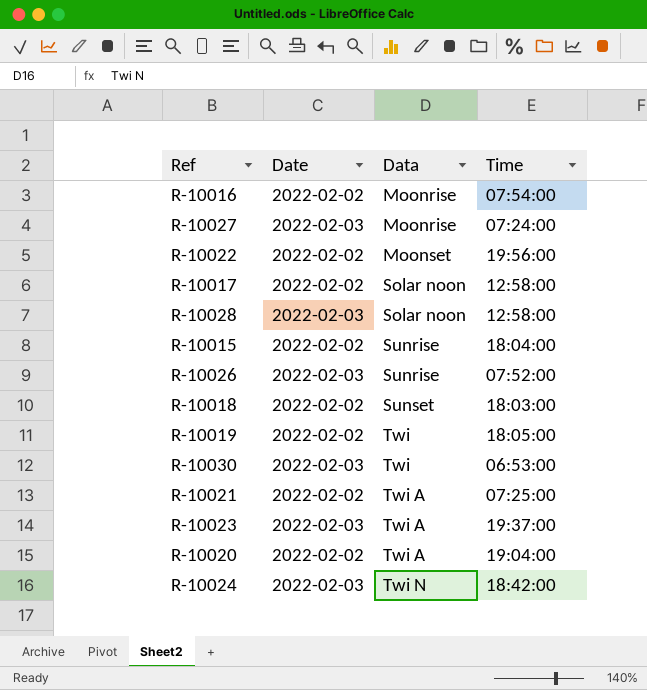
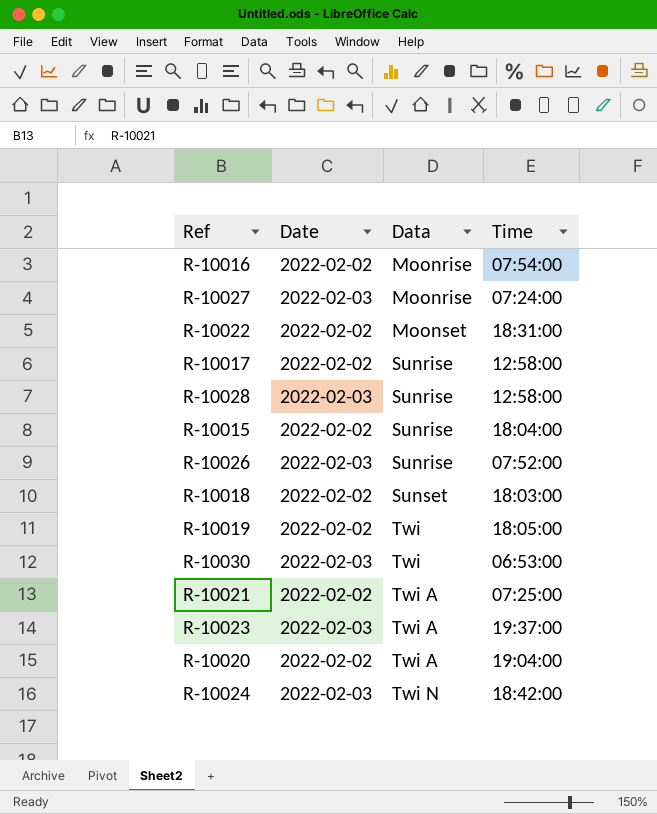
R-10022 | Time: 19:56:00 -> 18:31:00
R-10017 | Data: Solar noon -> Sunrise
R-10028 | Data: Solar noon -> Sunrise

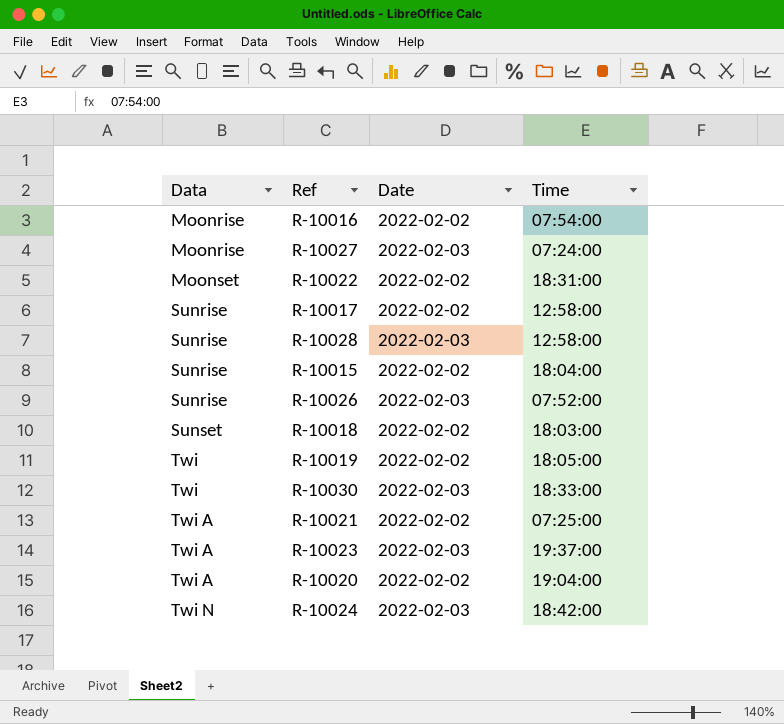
column Data | position: 3 -> 1
R-10030 | Time: 06:53:00 -> 18:33:00

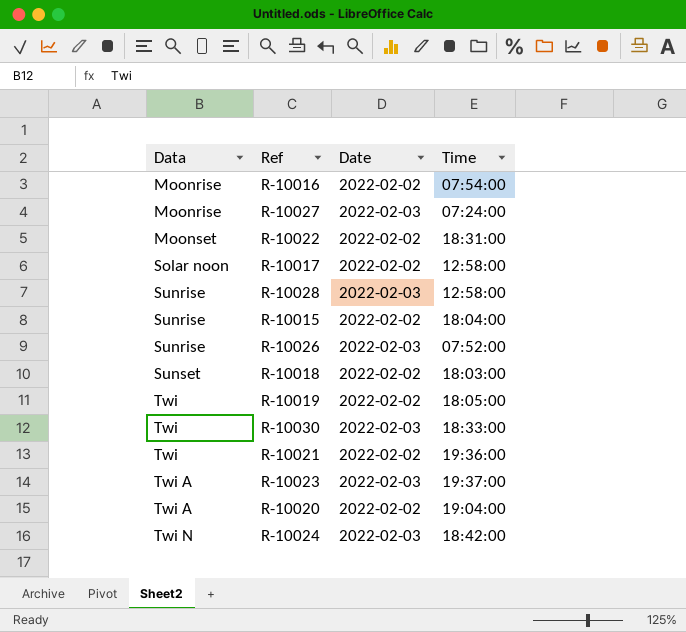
R-10017 | Data: Sunrise -> Solar noon
R-10021 | Data: Twi A -> Twi
R-10021 | Time: 07:25:00 -> 19:36:00

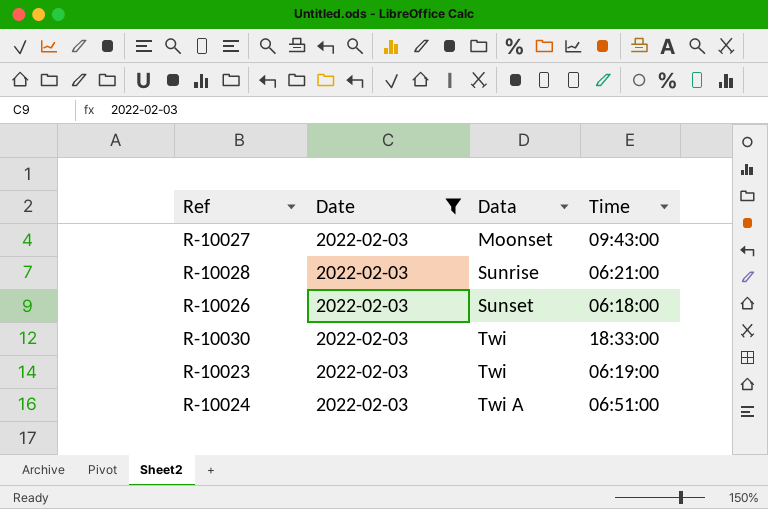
filter: none -> Date = 2022-02-03
column Data | position: 1 -> 3
R-10027 | Data: Moonrise -> Moonset
R-10027 | Time: 07:24:00 -> 09:43:00
R-10028 | Time: 12:58:00 -> 06:21:00
R-10026 | Data: Sunrise -> Sunset
R-10026 | Time: 07:52:00 -> 06:18:00
R-10023 | Data: Twi A -> Twi
R-10023 | Time: 19:37:00 -> 06:19:00
R-10024 | Data: Twi N -> Twi A
R-10024 | Time: 18:42:00 -> 06:51:00

